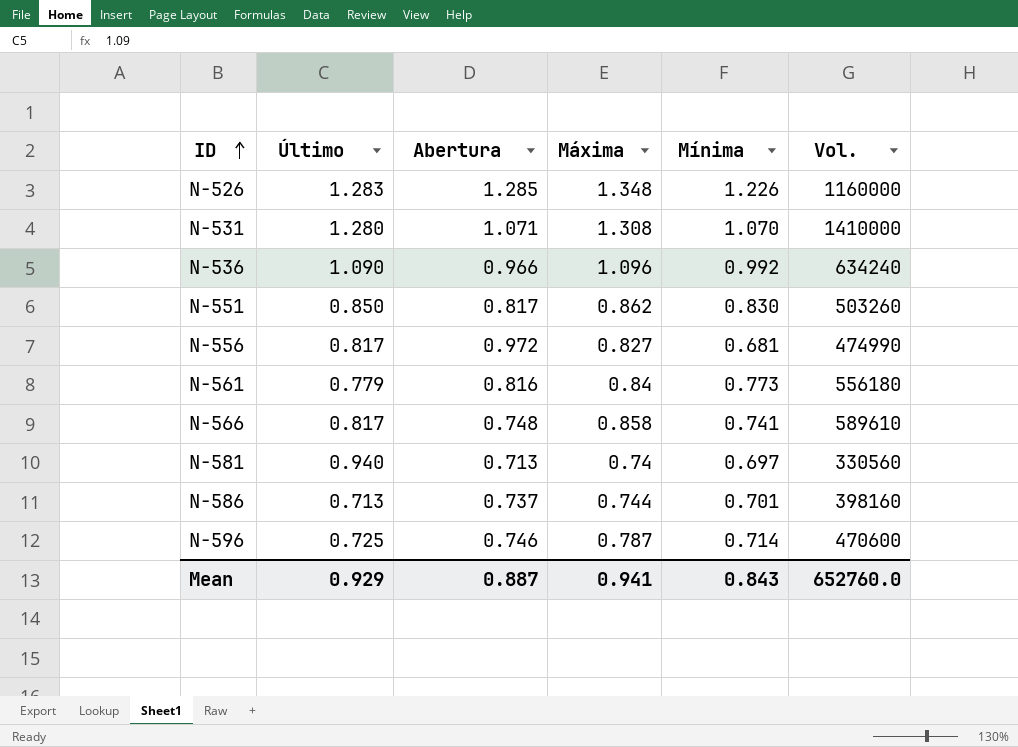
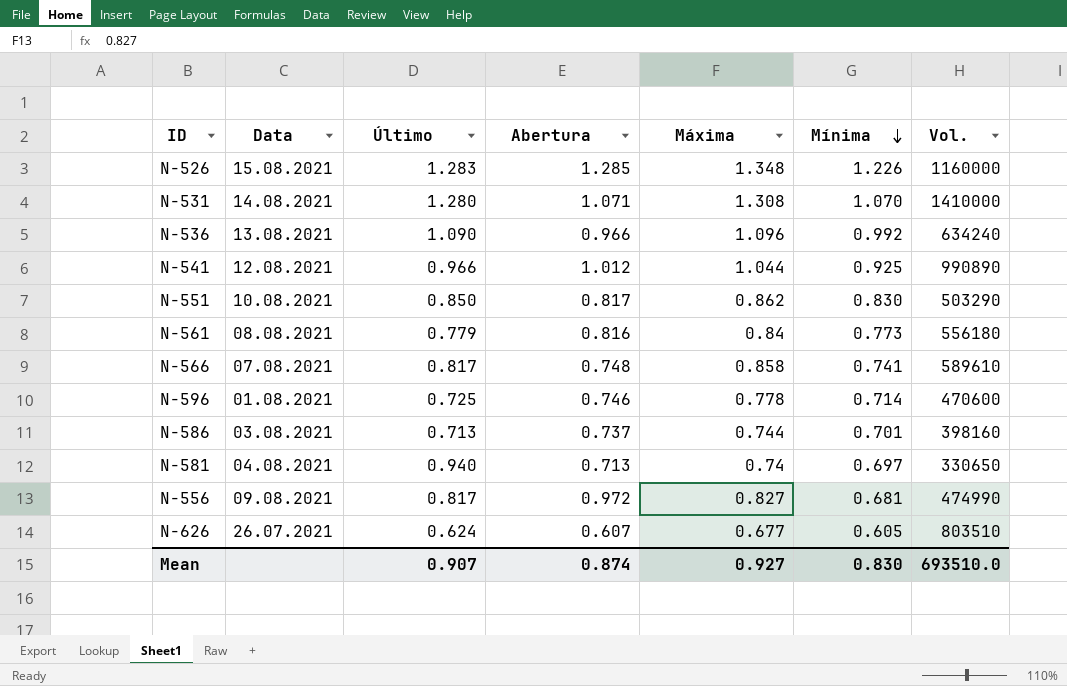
row order: ID ascending -> Mínima descending
column Data | position: none -> 2
row N-541: none -> 12.08.2021 | 0.966 | 1.012 | 1.044 | 0.925 | 990890
N-551 | Vol.: 503260 -> 503290
N-596 | Máxima: 0.787 -> 0.778
N-581 | Vol.: 330560 -> 330650
row N-626: none -> 26.07.2021 | 0.624 | 0.607 | 0.677 | 0.605 | 803510
Mean | Último: 0.929 -> 0.907
Mean | Abertura: 0.887 -> 0.874
Mean | Máxima: 0.941 -> 0.927
Mean | Mínima: 0.843 -> 0.830
Mean | Vol.: 652760.0 -> 693510.0

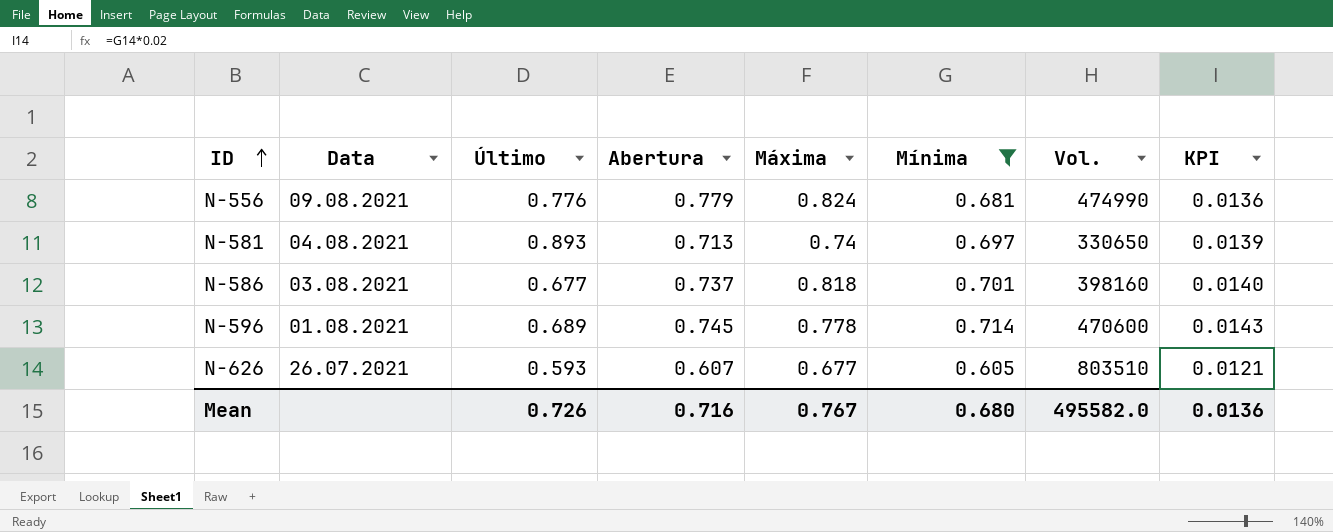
filter: none -> Mínima <= 0.714
row order: Mínima descending -> ID ascending
column KPI | formula: none -> [Mínima] * 0.02
N-556 | Último: 0.817 -> 0.776
N-556 | Abertura: 0.972 -> 0.779
N-556 | Máxima: 0.827 -> 0.824
N-581 | Último: 0.940 -> 0.893
N-586 | Último: 0.713 -> 0.677
N-586 | Máxima: 0.744 -> 0.818
N-596 | Último: 0.725 -> 0.689
N-596 | Abertura: 0.746 -> 0.745
N-626 | Último: 0.624 -> 0.593
Mean | Último: 0.907 -> 0.726
Mean | Abertura: 0.874 -> 0.716
Mean | Máxima: 0.927 -> 0.767
Mean | Mínima: 0.830 -> 0.680
Mean | Vol.: 693510.0 -> 495582.0

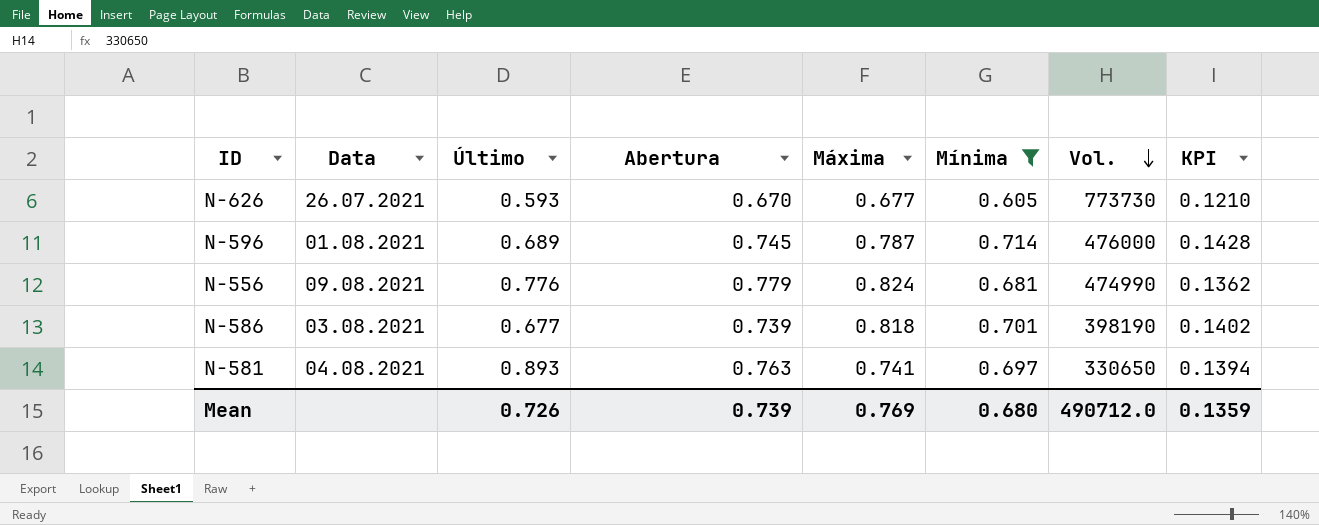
row order: ID ascending -> Vol. descending
column KPI | formula: [Mínima] * 0.02 -> [Mínima] * 0.2
N-626 | Abertura: 0.607 -> 0.670
N-626 | Vol.: 803510 -> 773730
N-596 | Máxima: 0.778 -> 0.787
N-596 | Vol.: 470600 -> 476000
N-586 | Abertura: 0.737 -> 0.739
N-586 | Vol.: 398160 -> 398190
N-581 | Abertura: 0.713 -> 0.763
N-581 | Máxima: 0.74 -> 0.741
Mean | Abertura: 0.716 -> 0.739
Mean | Máxima: 0.767 -> 0.769
Mean | Vol.: 495582.0 -> 490712.0
Mean | KPI: 0.0136 -> 0.1359

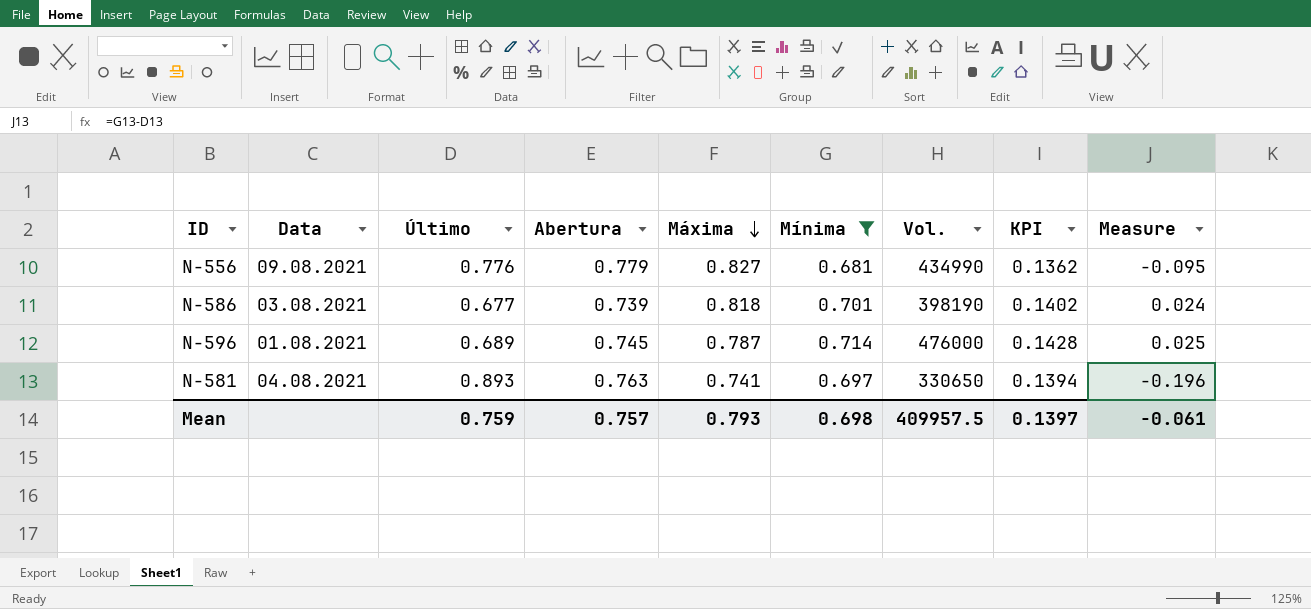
row order: Vol. descending -> Máxima descending
column Measure | formula: none -> [Mínima] - [Último]
row N-626: 26.07.2021 | 0.593 | 0.670 | 0.677 | 0.605 | 773730 | 0.1210 -> none
N-556 | Máxima: 0.824 -> 0.827
N-556 | Vol.: 474990 -> 434990
Mean | Último: 0.726 -> 0.759
Mean | Abertura: 0.739 -> 0.757
Mean | Máxima: 0.769 -> 0.793
Mean | Mínima: 0.680 -> 0.698
Mean | Vol.: 490712.0 -> 409957.5
Mean | KPI: 0.1359 -> 0.1397

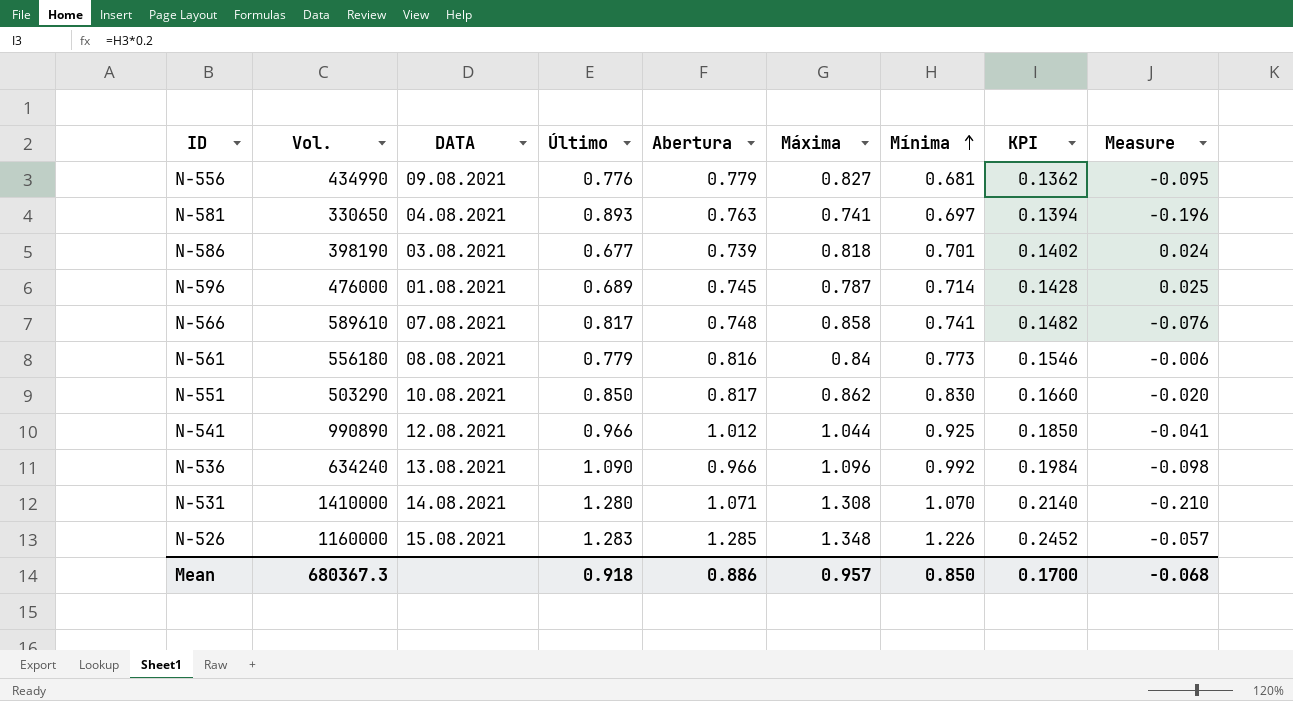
filter: Mínima <= 0.714 -> none
row order: Máxima descending -> Mínima ascending
column Vol. | position: 7 -> 2
column name: Data -> DATA
Mean | Vol.: 409957.5 -> 680367.3
Mean | Último: 0.759 -> 0.918
Mean | Abertura: 0.757 -> 0.886
Mean | Máxima: 0.793 -> 0.957
Mean | Mínima: 0.698 -> 0.850
Mean | KPI: 0.1397 -> 0.1700
Mean | Measure: -0.061 -> -0.068

